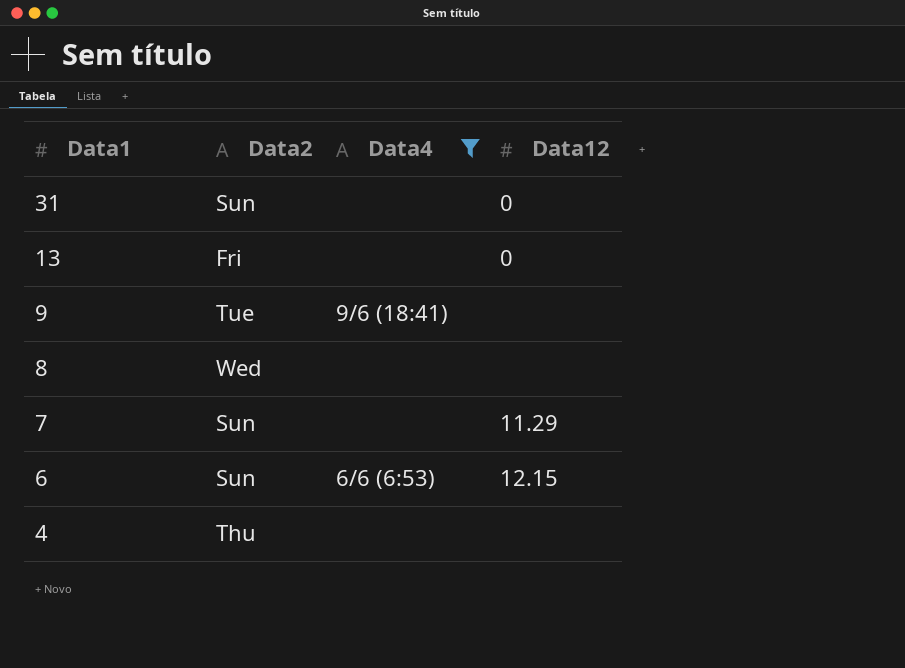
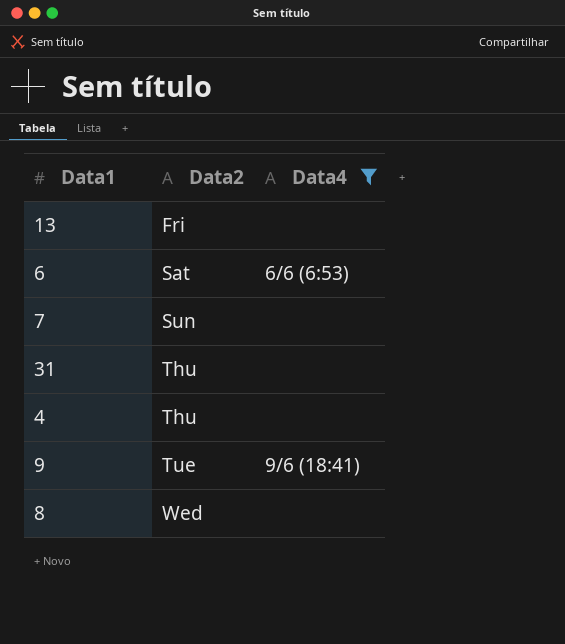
row order: Data1 descending -> Data2 ascending
column Data12 | position: 4 -> none
6 | Data2: Sun -> Sat
31 | Data2: Sun -> Thu

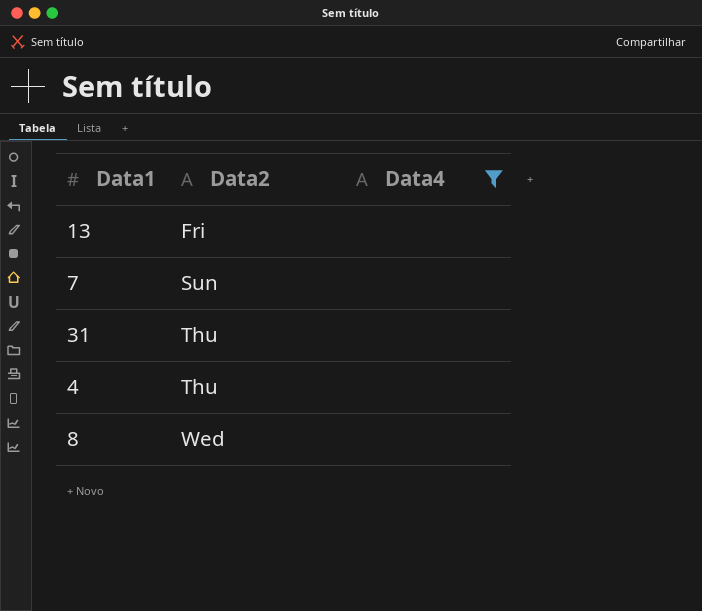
row 6: Sat | 6/6 (6:53) -> none
row 9: Tue | 9/6 (18:41) -> none

